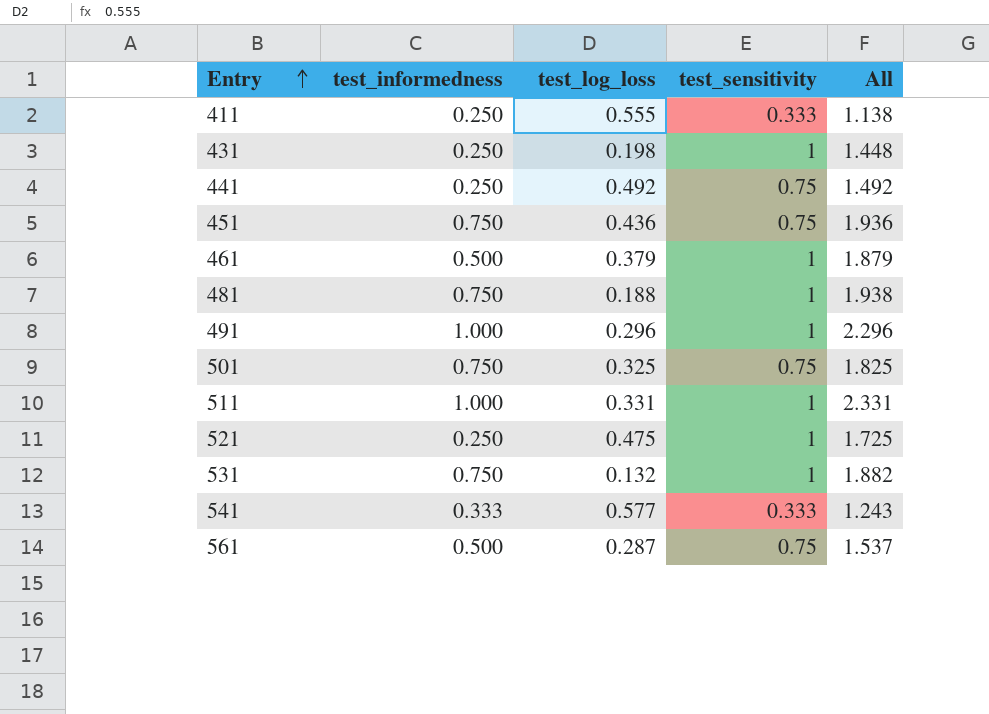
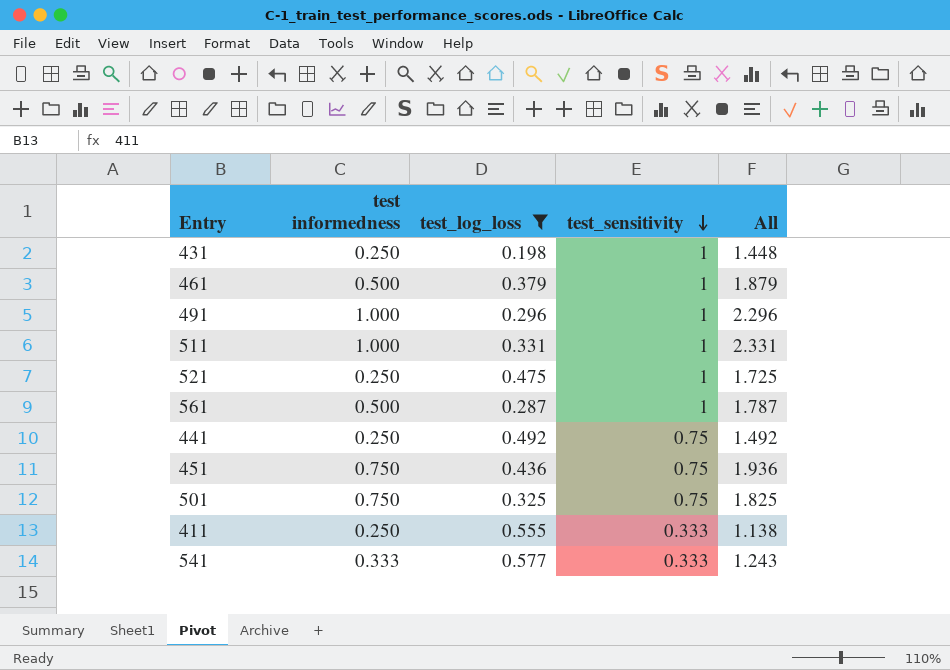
filter: none -> test_log_loss >= 0.198
row order: Entry ascending -> test_sensitivity descending
column name: test_informedness -> test informedness
561 | test_sensitivity: 0.75 -> 1
561 | All: 1.537 -> 1.787

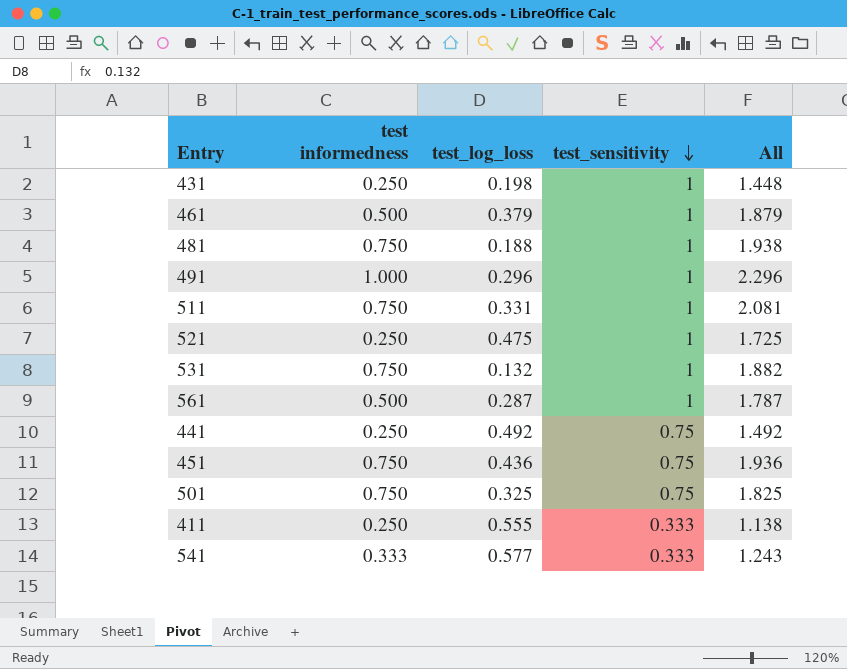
filter: test_log_loss >= 0.198 -> none
511 | test informedness: 1.000 -> 0.750
511 | All: 2.331 -> 2.081

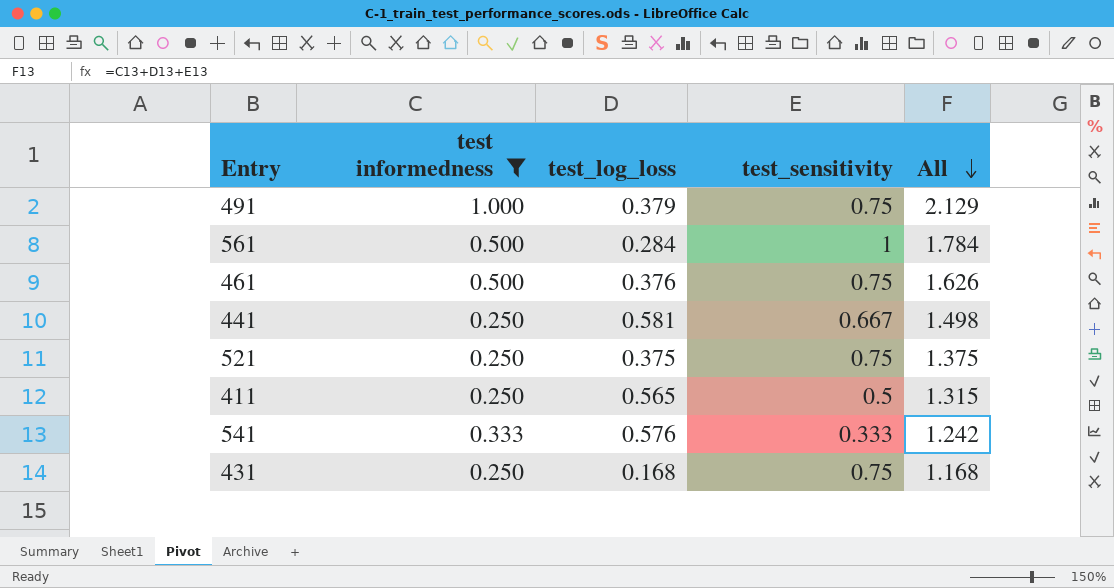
filter: none -> test informedness != 0.750
row order: test_sensitivity descending -> All descending
491 | test_log_loss: 0.296 -> 0.379
491 | test_sensitivity: 1 -> 0.75
491 | All: 2.296 -> 2.129
561 | test_log_loss: 0.287 -> 0.284
561 | All: 1.787 -> 1.784
461 | test_log_loss: 0.379 -> 0.376
461 | test_sensitivity: 1 -> 0.75
461 | All: 1.879 -> 1.626
441 | test_log_loss: 0.492 -> 0.581
441 | test_sensitivity: 0.75 -> 0.667
441 | All: 1.492 -> 1.498
521 | test_log_loss: 0.475 -> 0.375
521 | test_sensitivity: 1 -> 0.75
521 | All: 1.725 -> 1.375
411 | test_log_loss: 0.555 -> 0.565
411 | test_sensitivity: 0.333 -> 0.5
411 | All: 1.138 -> 1.315
541 | test_log_loss: 0.577 -> 0.576
541 | All: 1.243 -> 1.242
431 | test_log_loss: 0.198 -> 0.168
431 | test_sensitivity: 1 -> 0.75
431 | All: 1.448 -> 1.168

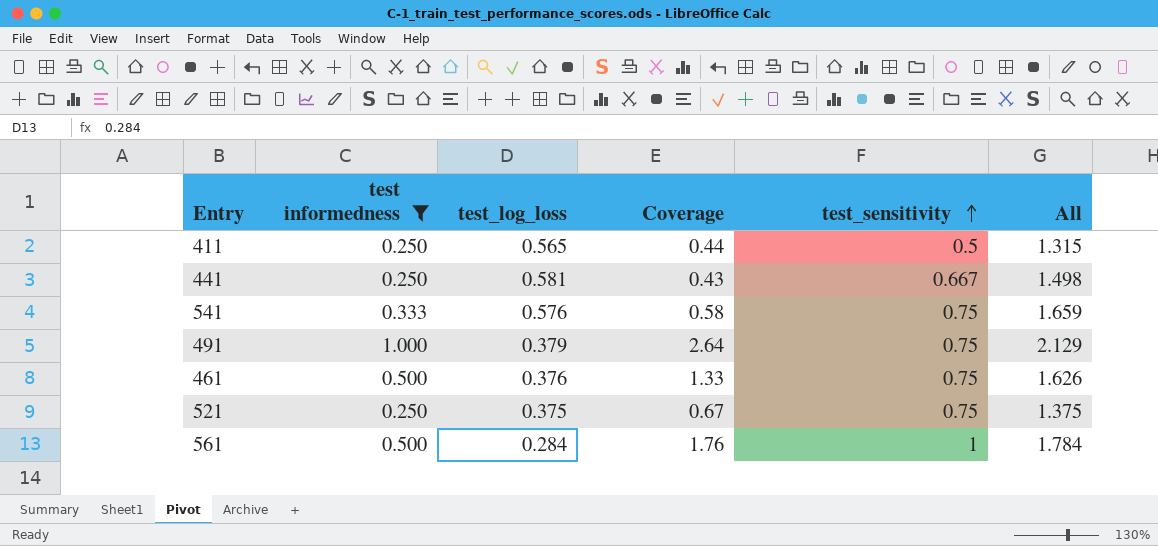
row order: All descending -> test_sensitivity ascending
column Coverage | formula: none -> [test informedness] / [test_log_loss]
row 431: 0.250 | 0.168 | 0.75 | 1.168 -> none
541 | test_sensitivity: 0.333 -> 0.75
541 | All: 1.242 -> 1.659

